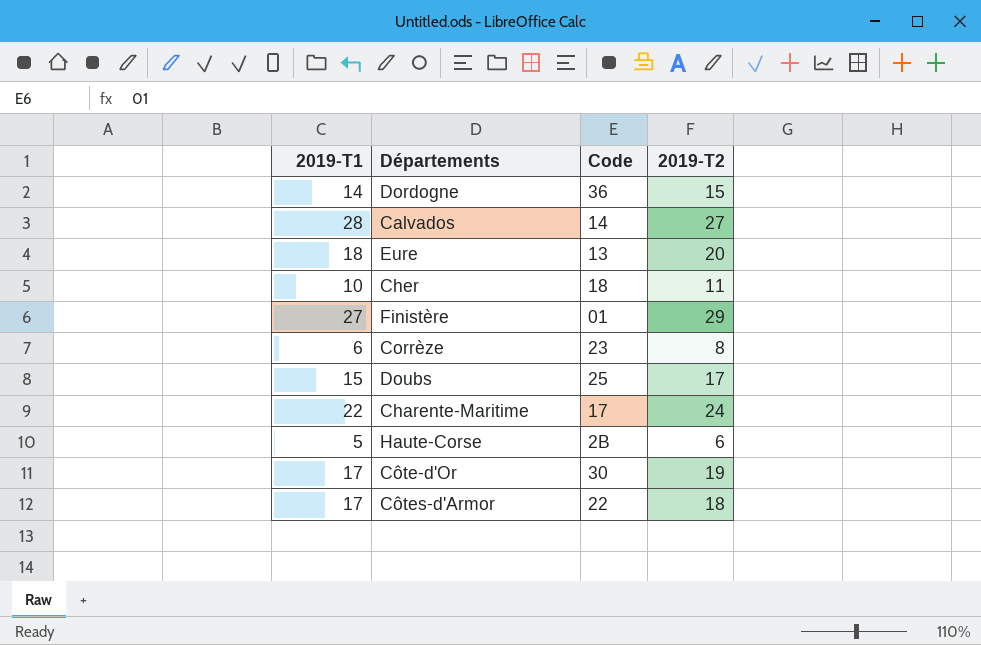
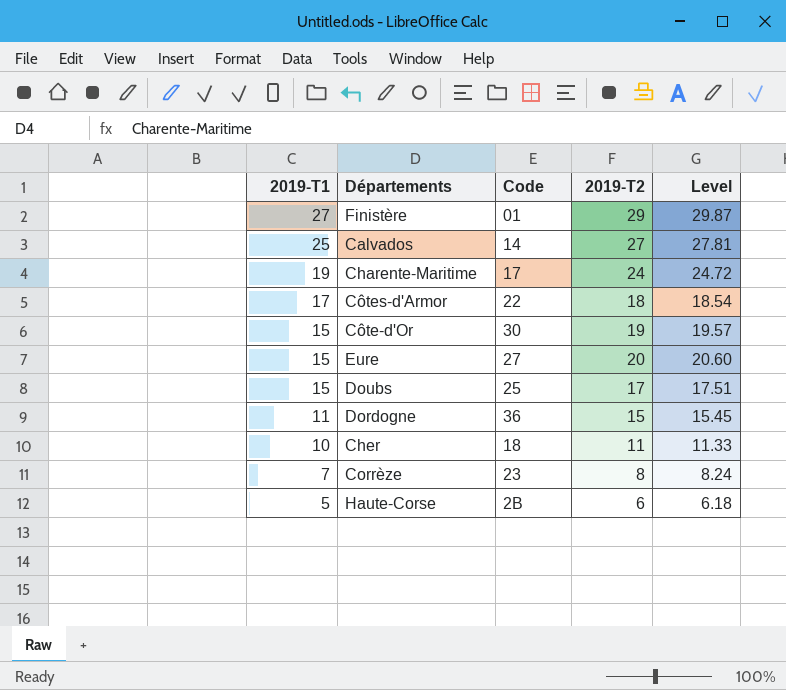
row order: none -> 2019-T1 descending
column Level | formula: none -> [2019-T2] * 1.03
Calvados | 2019-T1: 28 -> 25
Charente-Maritime | 2019-T1: 22 -> 19
Côte-d'Or | 2019-T1: 17 -> 15
Eure | 2019-T1: 18 -> 15
Eure | Code: 13 -> 27
Dordogne | 2019-T1: 14 -> 11
Corrèze | 2019-T1: 6 -> 7

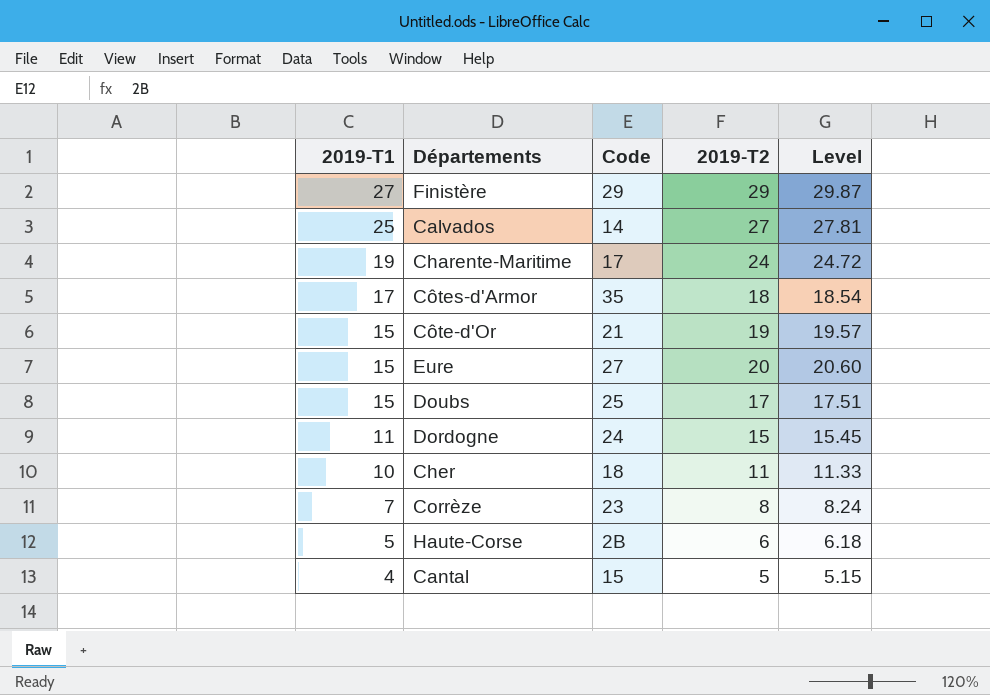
Finistère | Code: 01 -> 29
Côtes-d'Armor | Code: 22 -> 35
Côte-d'Or | Code: 30 -> 21
Dordogne | Code: 36 -> 24
row Cantal: none -> 4 | 15 | 5 | 5.15

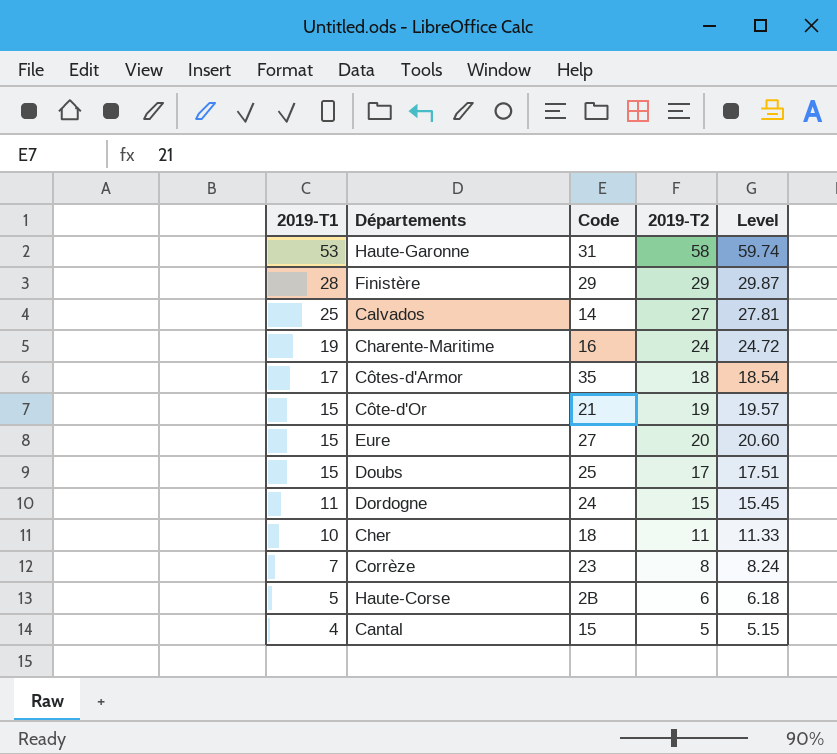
row Haute-Garonne: none -> 53 | 31 | 58 | 59.74
Finistère | 2019-T1: 27 -> 28
Charente-Maritime | Code: 17 -> 16

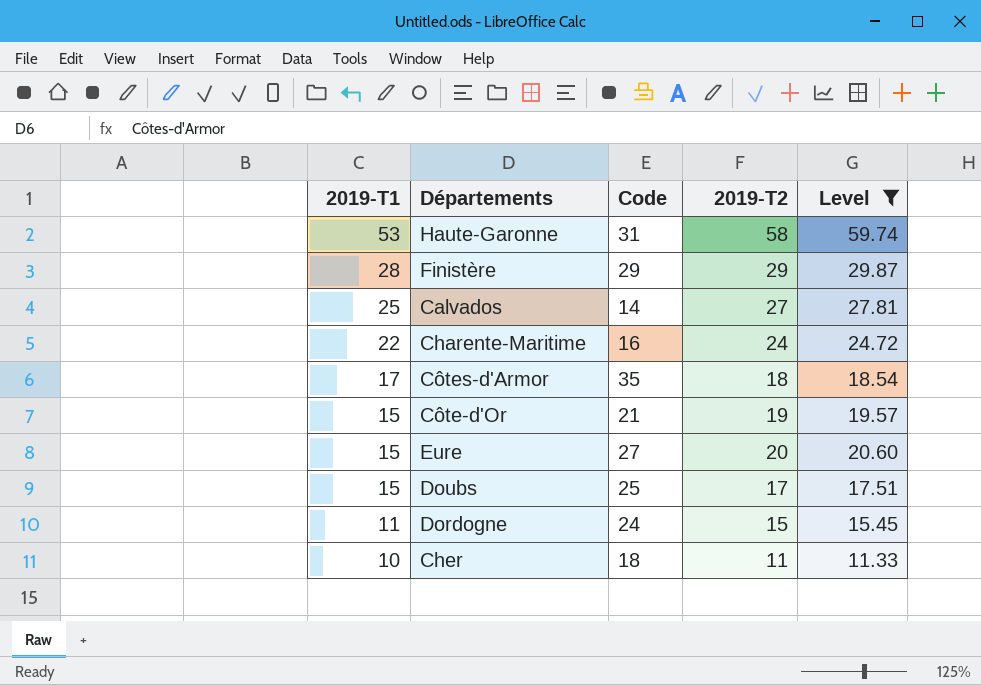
filter: none -> Level >= 11.33
Charente-Maritime | 2019-T1: 19 -> 22

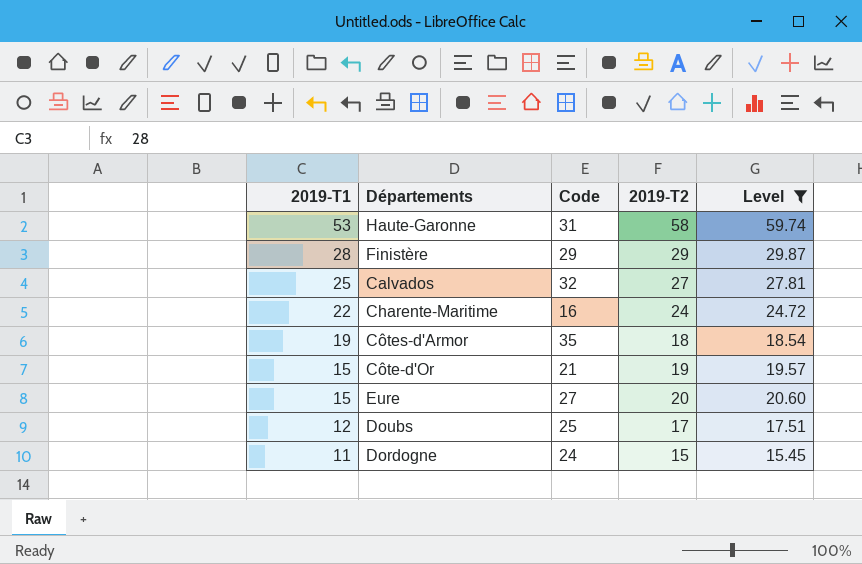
row Cher: 10 | 18 | 11 | 11.33 -> none
Calvados | Code: 14 -> 32
Côtes-d'Armor | 2019-T1: 17 -> 19
Doubs | 2019-T1: 15 -> 12

